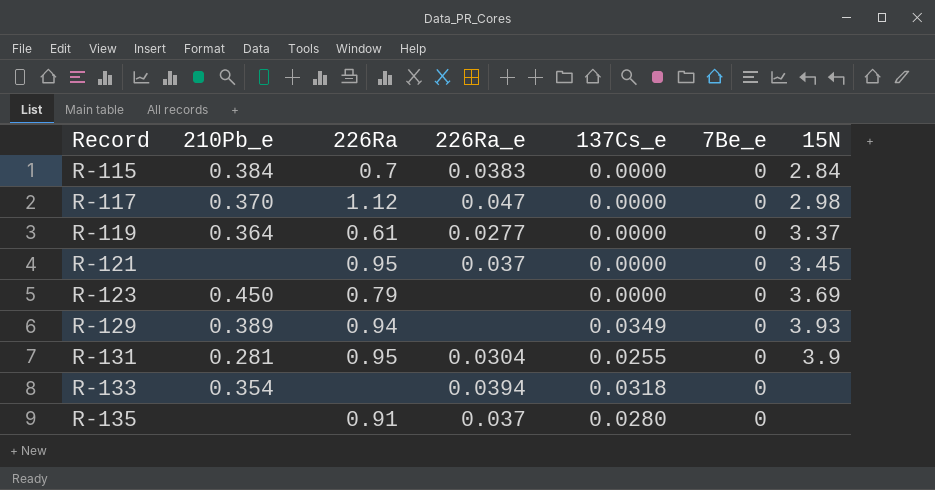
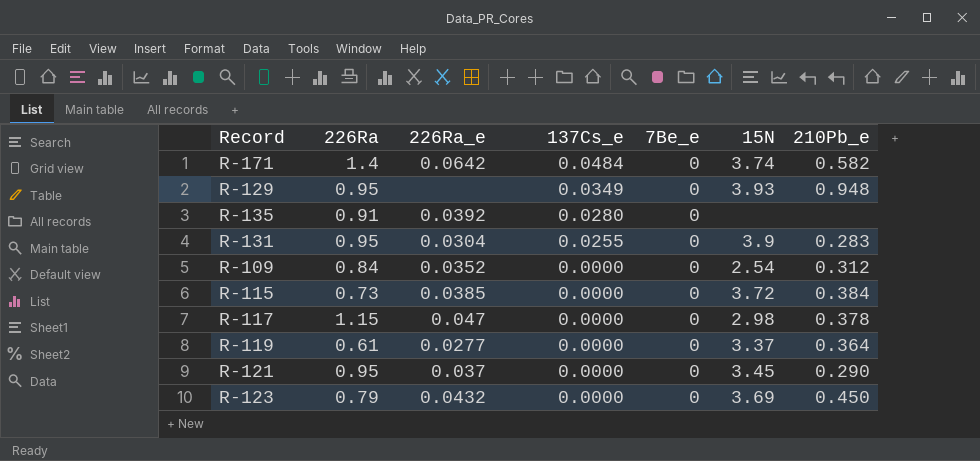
row order: Record ascending -> 137Cs_e descending
column 210Pb_e | position: 2 -> 7
row R-133: 0.354 | none | 0.0394 | 0.0318 | 0 | none -> none
row R-171: none -> 1.4 | 0.0642 | 0.0484 | 0 | 3.74 | 0.582
R-129 | 226Ra: 0.94 -> 0.95
R-129 | 210Pb_e: 0.389 -> 0.948
R-135 | 226Ra_e: 0.037 -> 0.0392
R-131 | 210Pb_e: 0.281 -> 0.283
row R-109: none -> 0.84 | 0.0352 | 0.0000 | 0 | 2.54 | 0.312
R-115 | 226Ra: 0.7 -> 0.73
R-115 | 226Ra_e: 0.0383 -> 0.0385
R-115 | 15N: 2.84 -> 3.72
R-117 | 226Ra: 1.12 -> 1.15
R-117 | 210Pb_e: 0.370 -> 0.378
R-121 | 210Pb_e: none -> 0.290
R-123 | 226Ra_e: none -> 0.0432

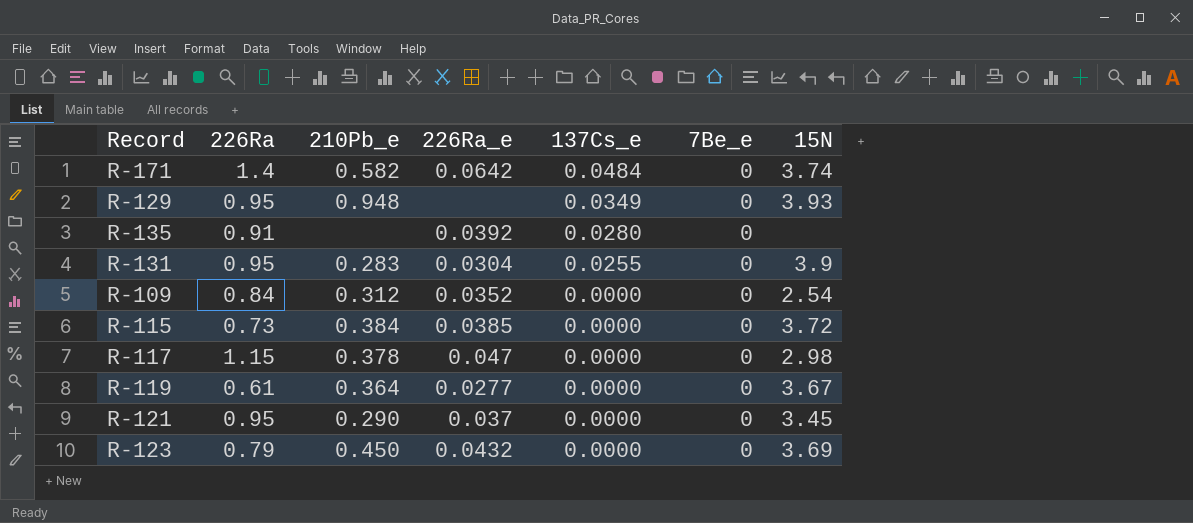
column 210Pb_e | position: 7 -> 3
R-119 | 15N: 3.37 -> 3.67

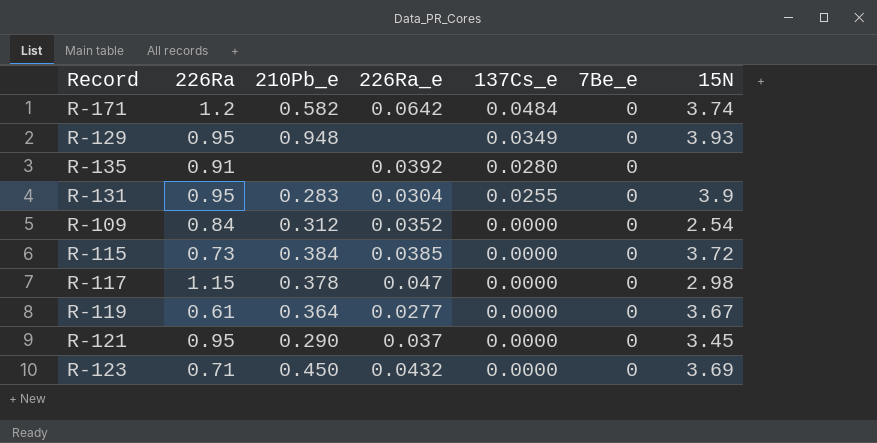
R-171 | 226Ra: 1.4 -> 1.2
R-123 | 226Ra: 0.79 -> 0.71

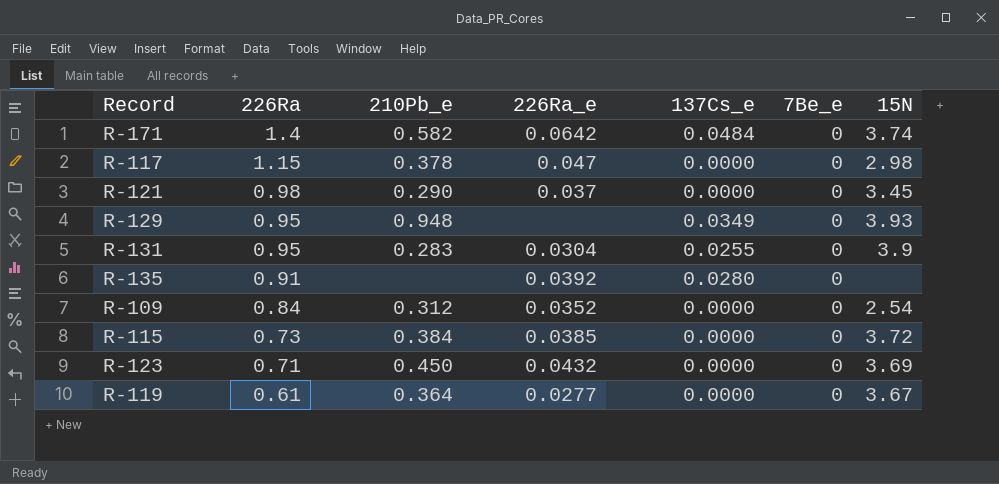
row order: 137Cs_e descending -> 226Ra descending
R-171 | 226Ra: 1.2 -> 1.4
R-121 | 226Ra: 0.95 -> 0.98

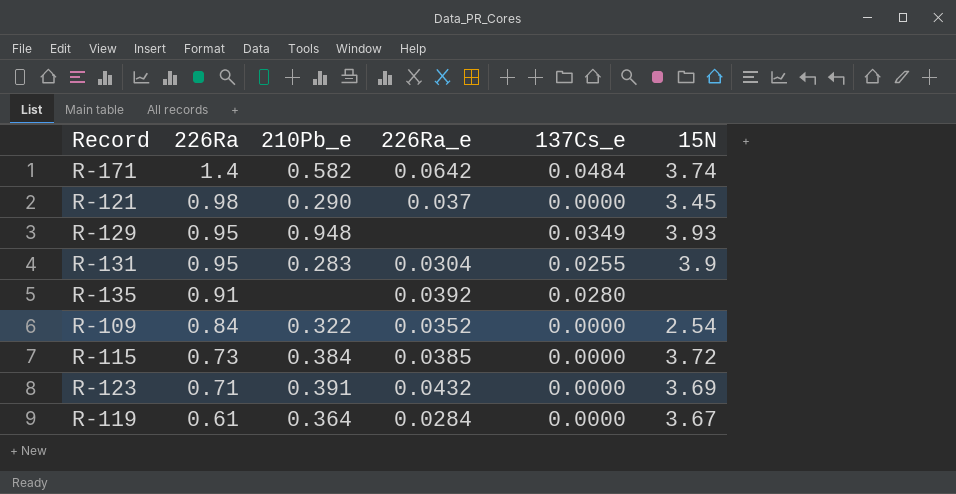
column 7Be_e | position: 6 -> none
row R-117: 1.15 | 0.378 | 0.047 | 0.0000 | 0 | 2.98 -> none
R-109 | 210Pb_e: 0.312 -> 0.322
R-123 | 210Pb_e: 0.450 -> 0.391
R-119 | 226Ra_e: 0.0277 -> 0.0284

